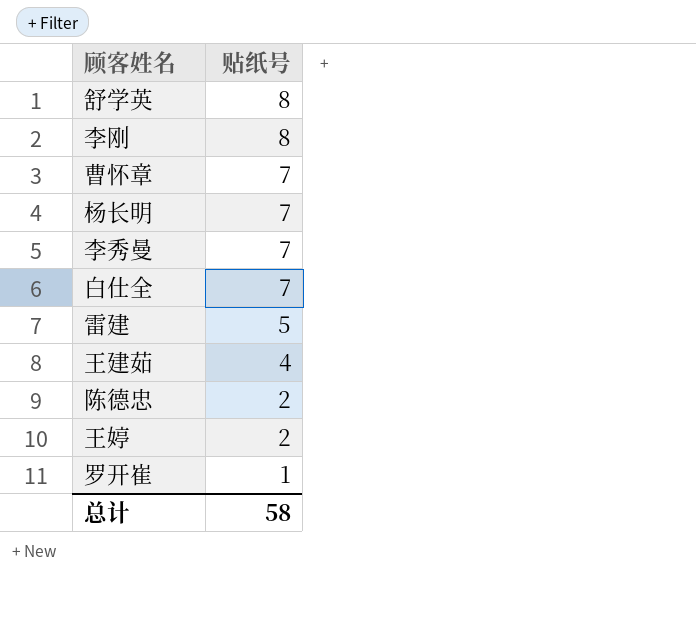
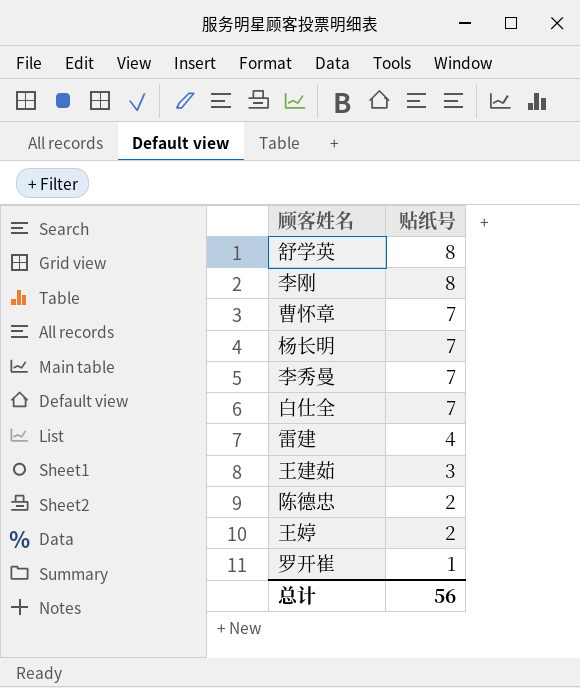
雷建 | 贴纸号: 5 -> 4
王建茹 | 贴纸号: 4 -> 3
总计 | 贴纸号: 58 -> 56

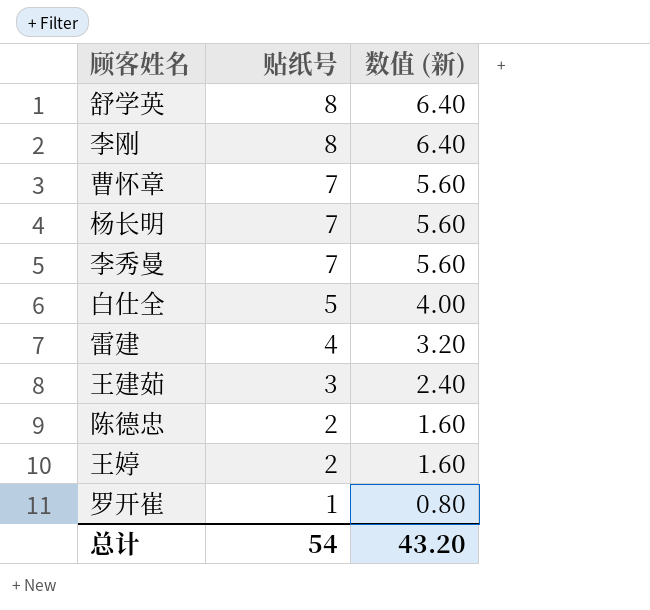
column 数值 (新) | formula: none -> [贴纸号] * 0.8
白仕全 | 贴纸号: 7 -> 5
总计 | 贴纸号: 56 -> 54

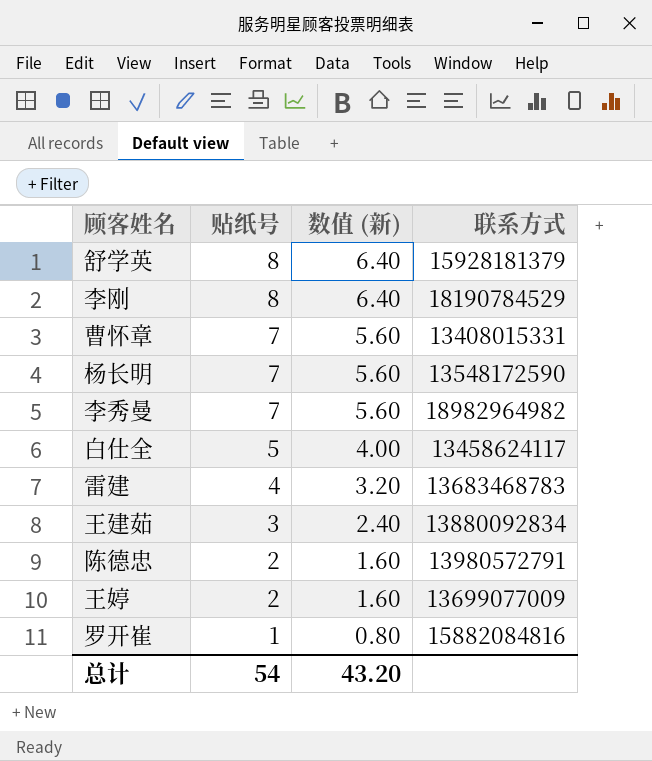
column 联系方式 | position: none -> 4

